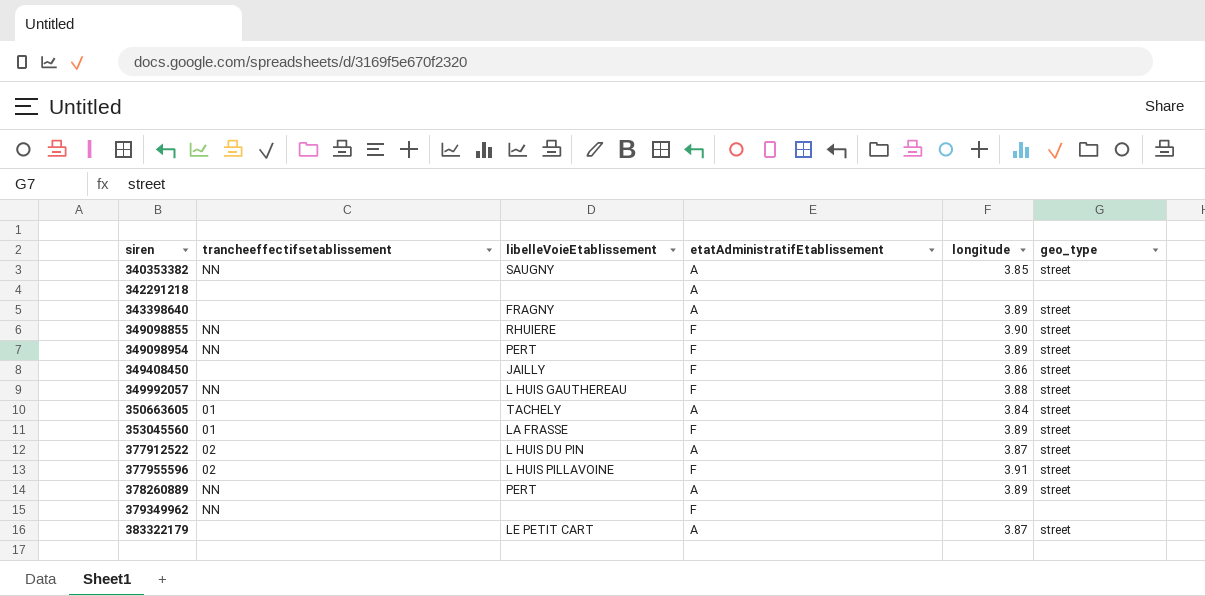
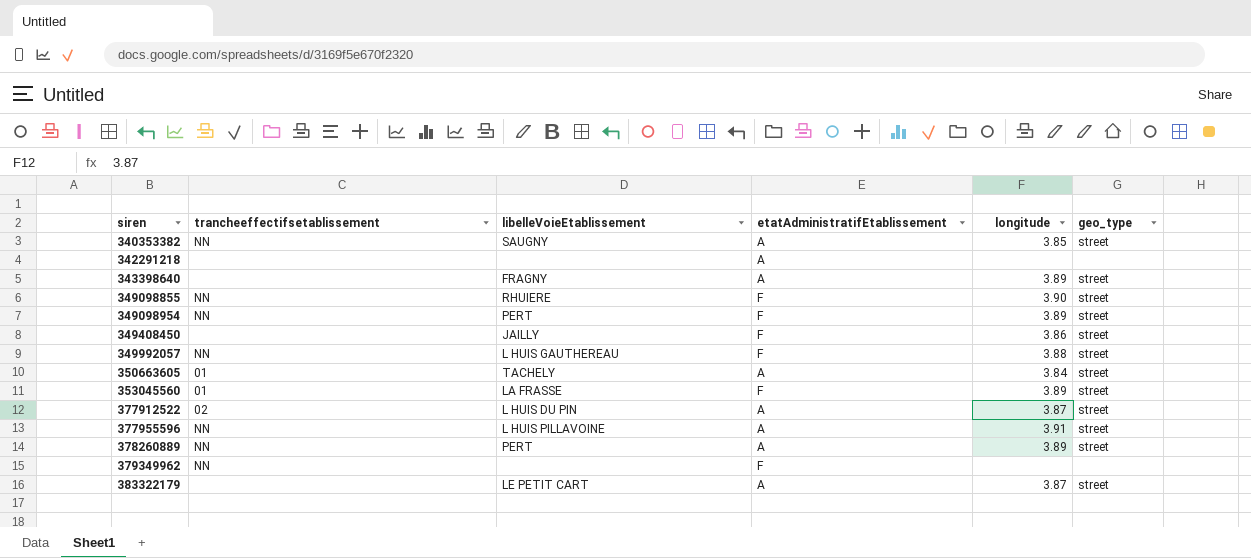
377955596 | trancheeffectifsetablissement: 02 -> NN
377955596 | etatAdministratifEtablissement: F -> A

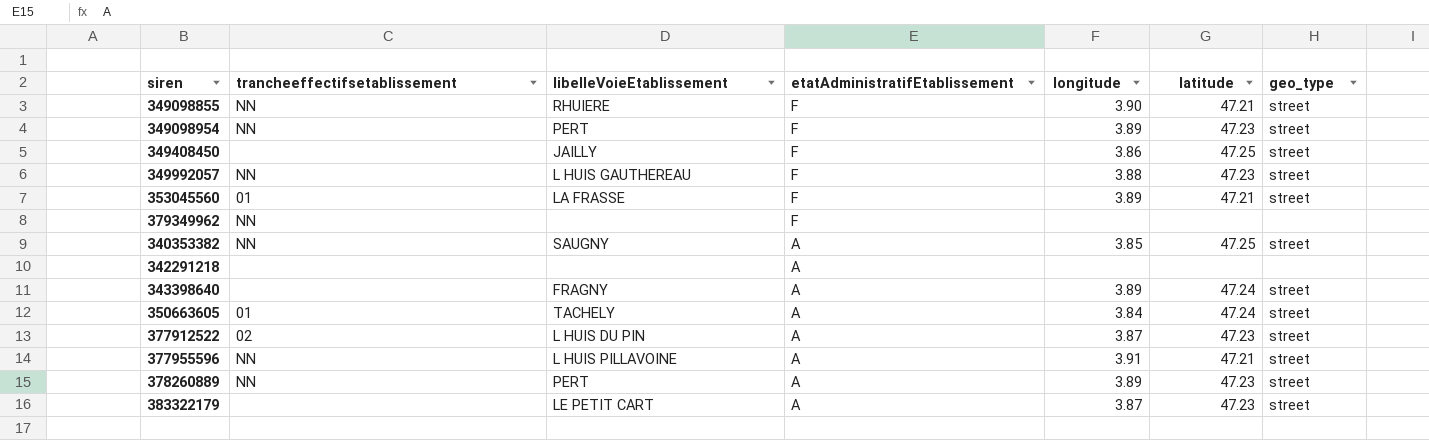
row order: siren ascending -> etatAdministratifEtablissement descending
column latitude | position: none -> 6

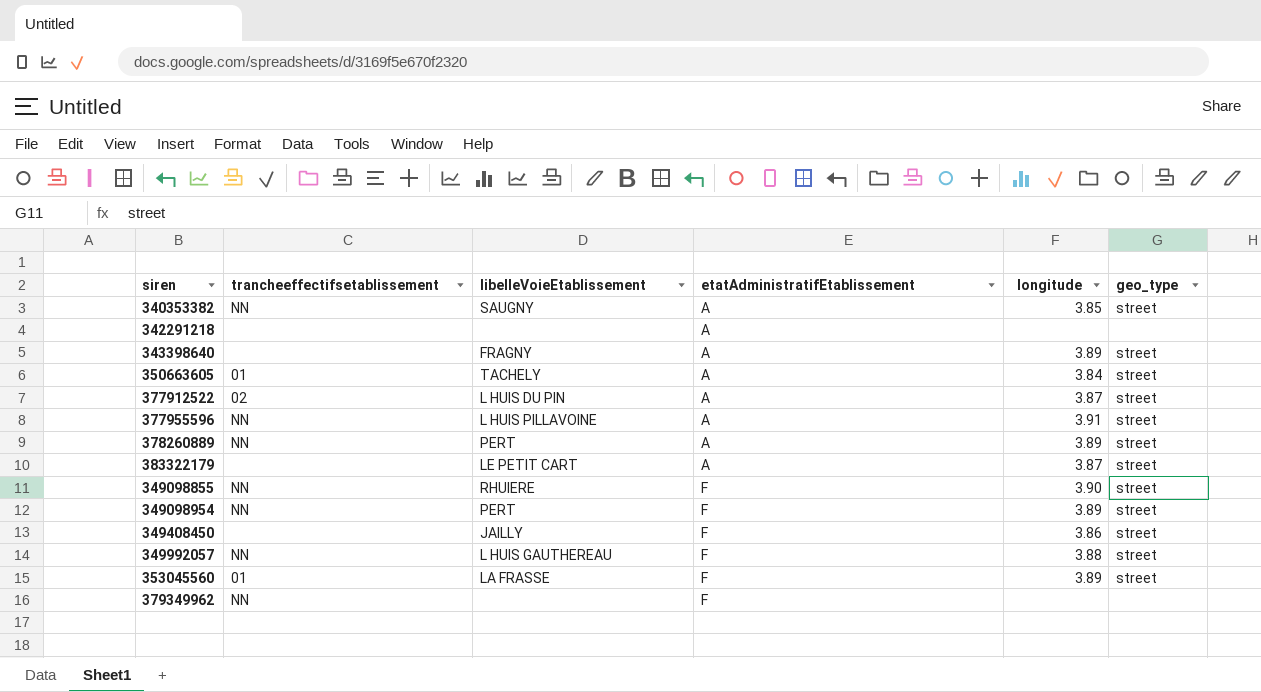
row order: etatAdministratifEtablissement descending -> etatAdministratifEtablissement ascending
column latitude | position: 6 -> none

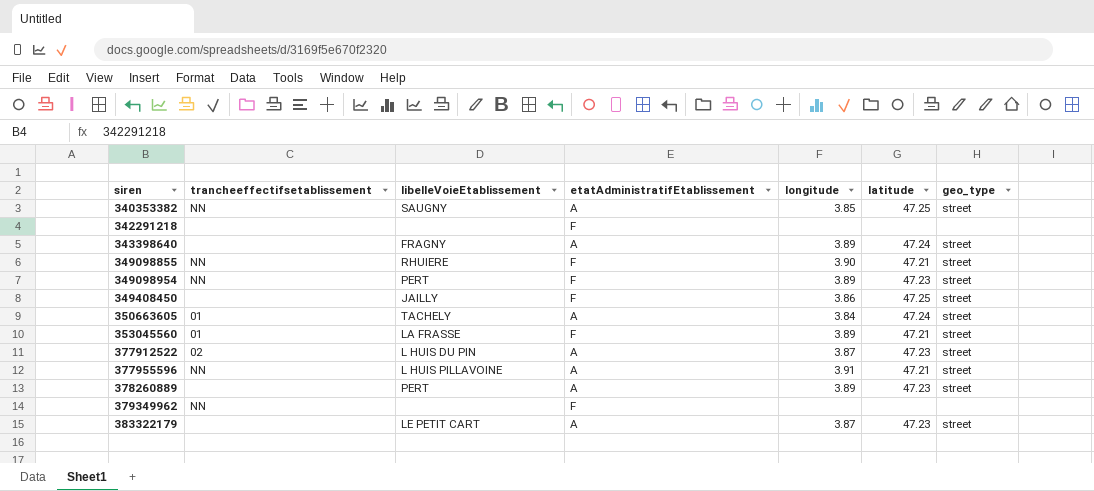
row order: etatAdministratifEtablissement ascending -> siren ascending
column latitude | position: none -> 6
row 349992057: NN | L HUIS GAUTHEREAU | F | 3.88 | street -> none
342291218 | etatAdministratifEtablissement: A -> F
378260889 | trancheeffectifsetablissement: NN -> none

